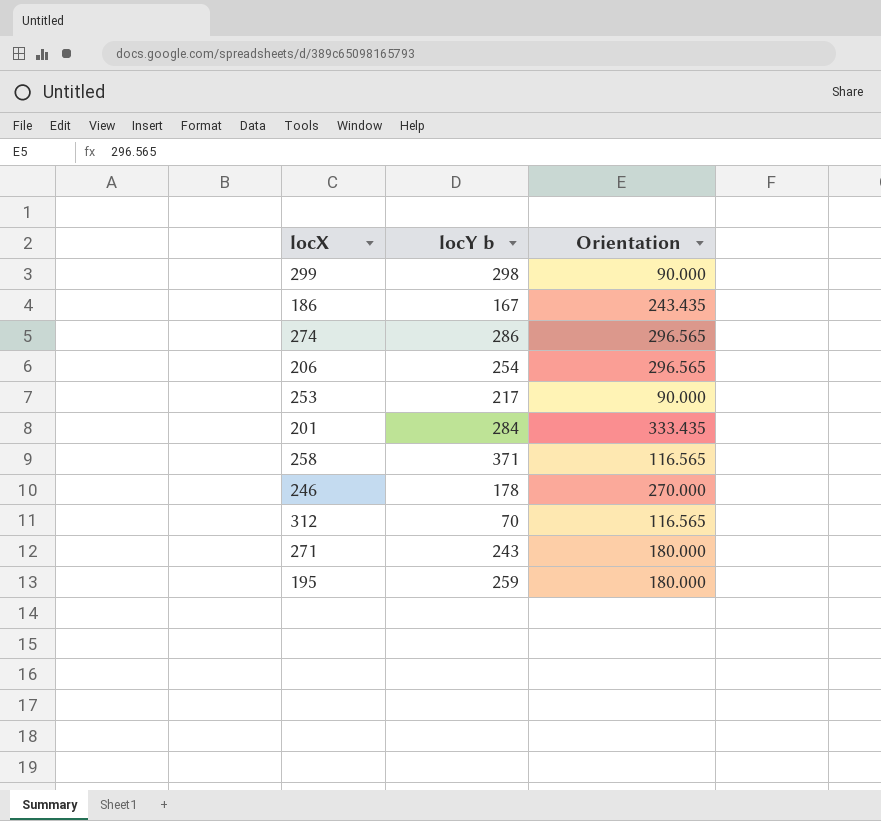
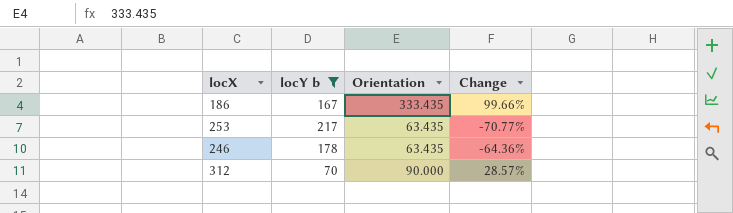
filter: none -> locY b <= 217
column Change | formula: none -> ([Orientation] - [locY b]) / [locY b]
186 | Orientation: 243.435 -> 333.435
253 | Orientation: 90.000 -> 63.435
246 | Orientation: 270.000 -> 63.435
312 | Orientation: 116.565 -> 90.000

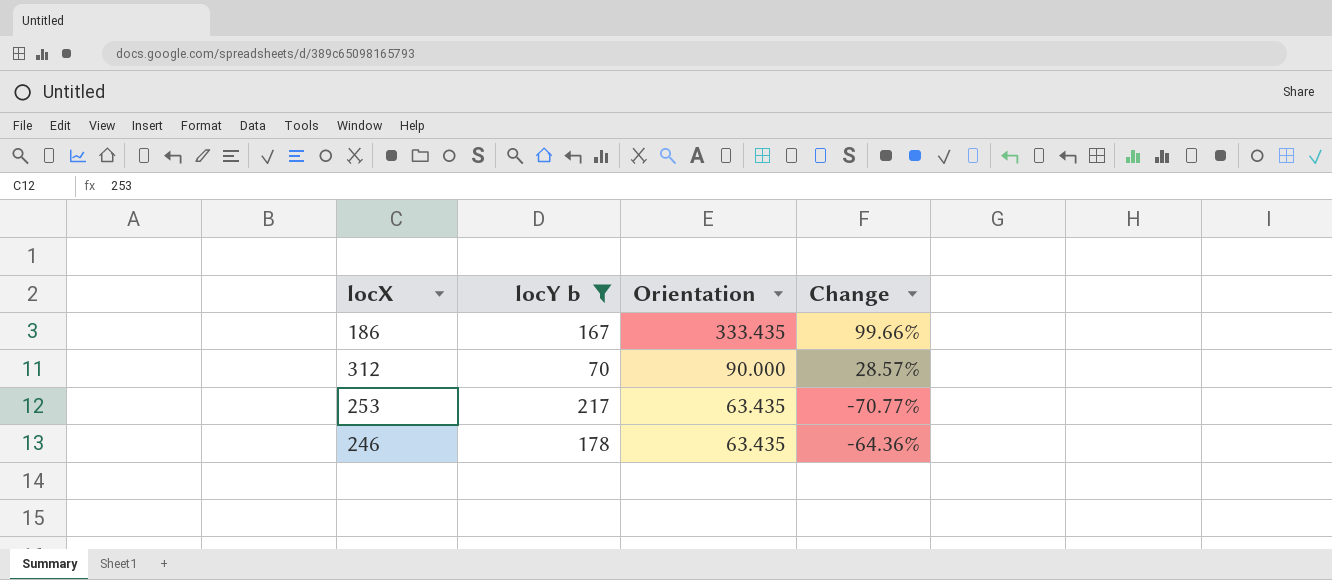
row order: none -> Orientation descending

